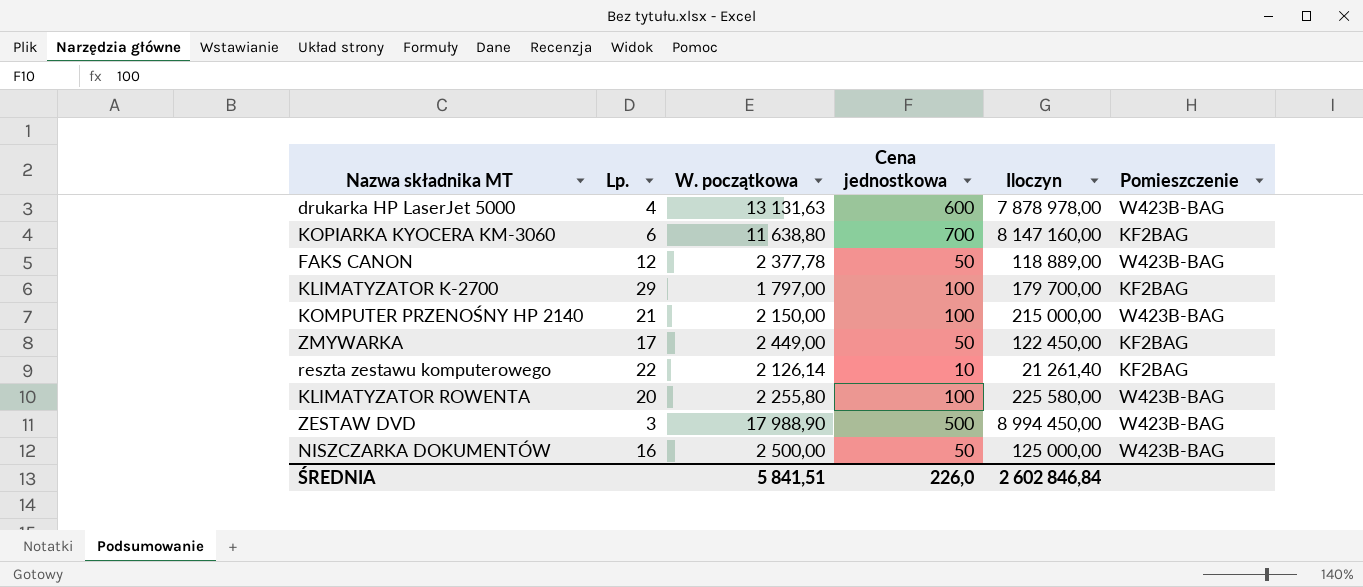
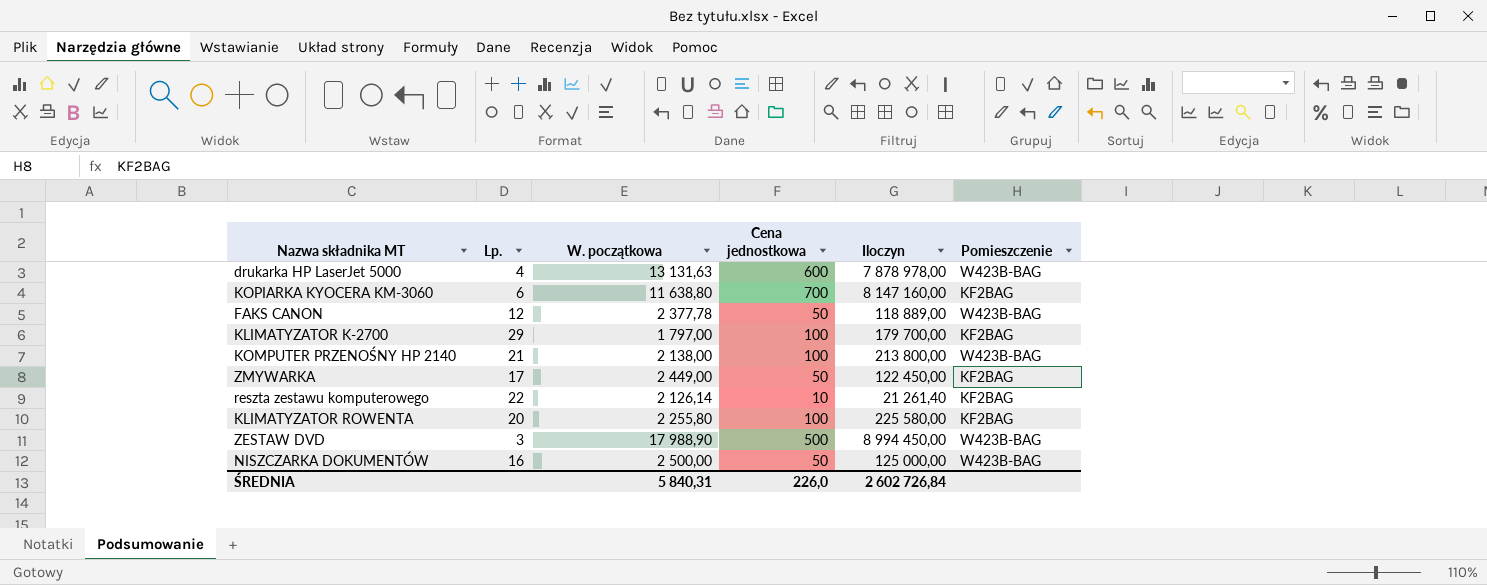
KOMPUTER PRZENOŚNY HP 2140 | W. początkowa: 2 150,00 -> 2 138,00
KOMPUTER PRZENOŚNY HP 2140 | Iloczyn: 215 000,00 -> 213 800,00
KLIMATYZATOR ROWENTA | Pomieszczenie: W423B-BAG -> KF2BAG
ŚREDNIA | W. początkowa: 5 841,51 -> 5 840,31
ŚREDNIA | Iloczyn: 2 602 846,84 -> 2 602 726,84

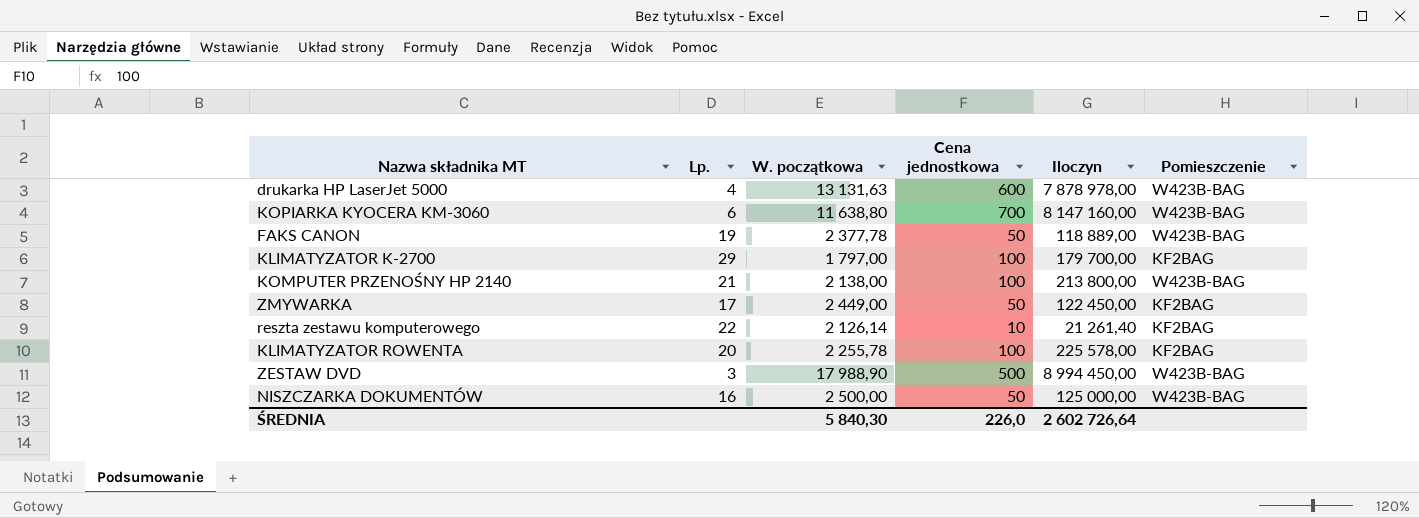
KOPIARKA KYOCERA KM-3060 | Pomieszczenie: KF2BAG -> W423B-BAG
FAKS CANON | Lp.: 12 -> 19
KLIMATYZATOR ROWENTA | W. początkowa: 2 255,80 -> 2 255,78
KLIMATYZATOR ROWENTA | Iloczyn: 225 580,00 -> 225 578,00
ŚREDNIA | W. początkowa: 5 840,31 -> 5 840,30
ŚREDNIA | Iloczyn: 2 602 726,84 -> 2 602 726,64

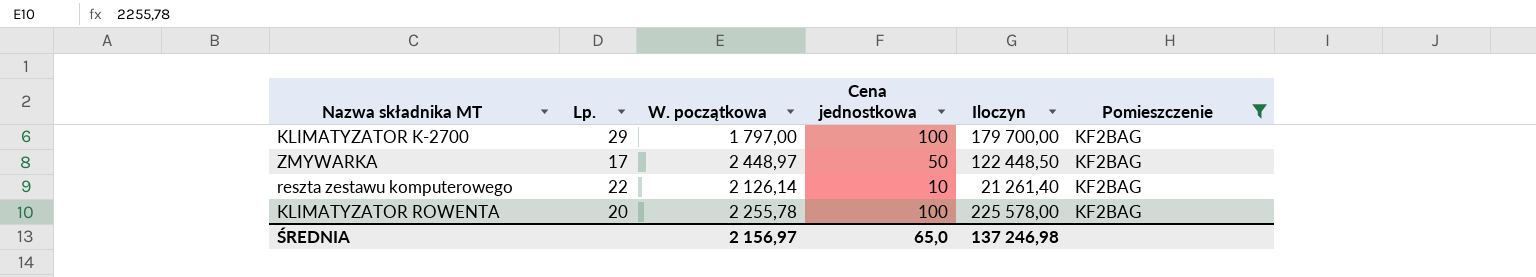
filter: none -> Pomieszczenie = KF2BAG
ZMYWARKA | W. początkowa: 2 449,00 -> 2 448,97
ZMYWARKA | Iloczyn: 122 450,00 -> 122 448,50
ŚREDNIA | W. początkowa: 5 840,30 -> 2 156,97
ŚREDNIA | Cena jednostkowa: 226,0 -> 65,0
ŚREDNIA | Iloczyn: 2 602 726,64 -> 137 246,98

